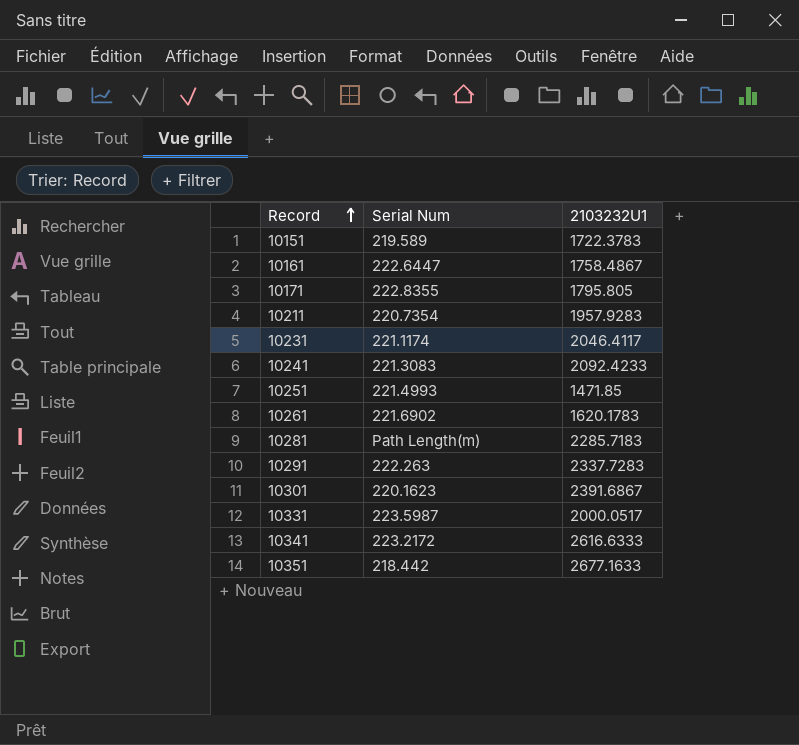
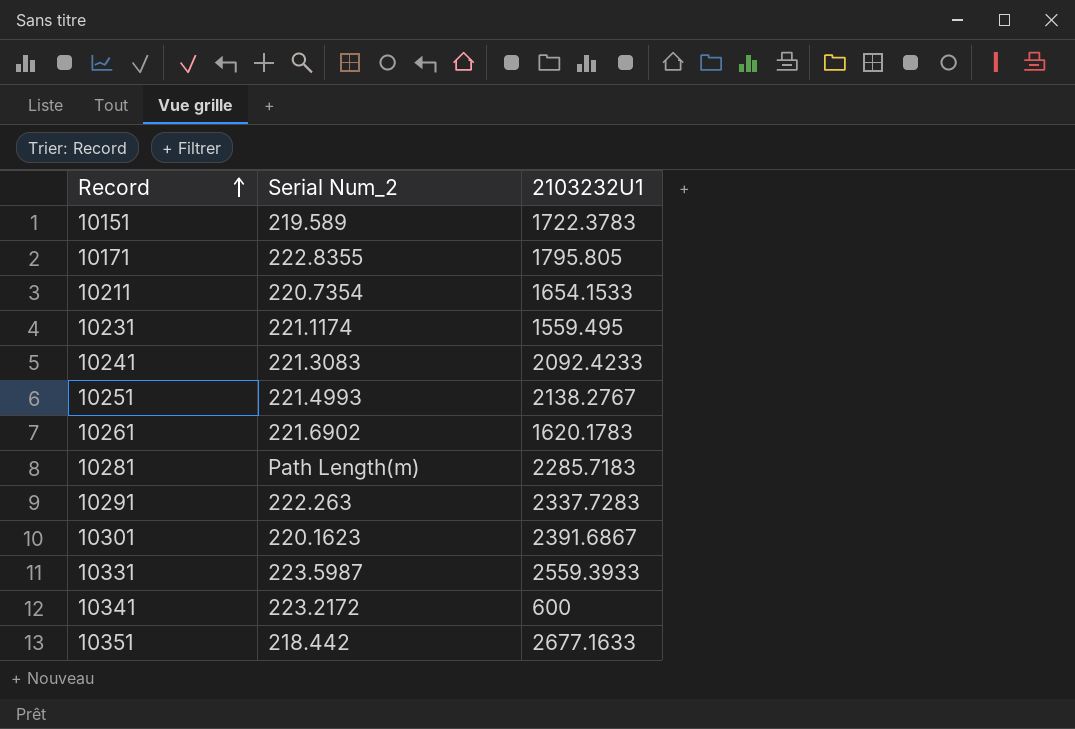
column name: Serial Num -> Serial Num_2
row 10161: 222.6447 | 1758.4867 -> none
10211 | 2103232U1: 1957.9283 -> 1654.1533
10231 | 2103232U1: 2046.4117 -> 1559.495
10251 | 2103232U1: 1471.85 -> 2138.2767
10331 | 2103232U1: 2000.0517 -> 2559.3933
10341 | 2103232U1: 2616.6333 -> 600

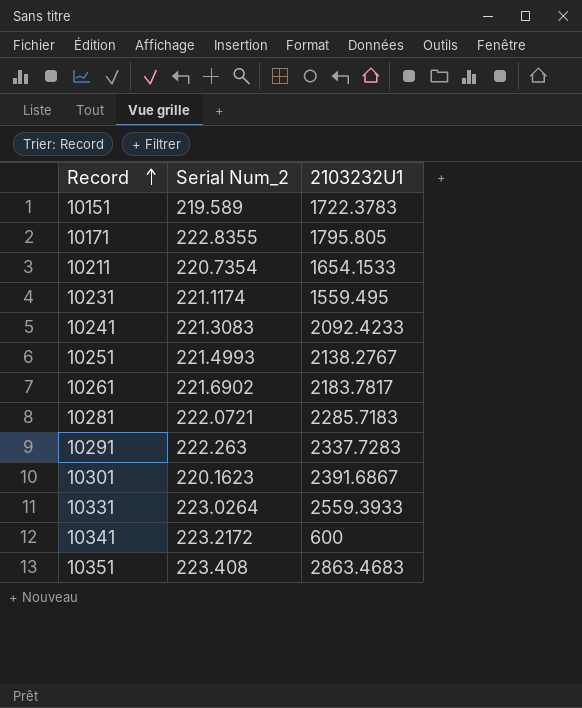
10261 | 2103232U1: 1620.1783 -> 2183.7817
10281 | Serial Num_2: Path Length(m) -> 222.0721
10331 | Serial Num_2: 223.5987 -> 223.0264
10351 | Serial Num_2: 218.442 -> 223.408
10351 | 2103232U1: 2677.1633 -> 2863.4683

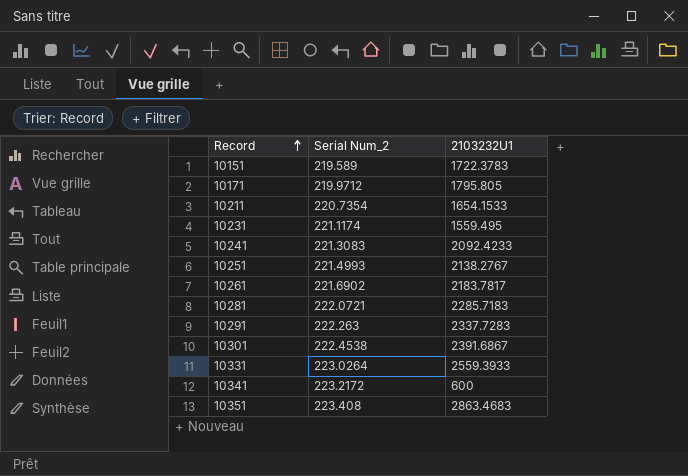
10171 | Serial Num_2: 222.8355 -> 219.9712
10301 | Serial Num_2: 220.1623 -> 222.4538

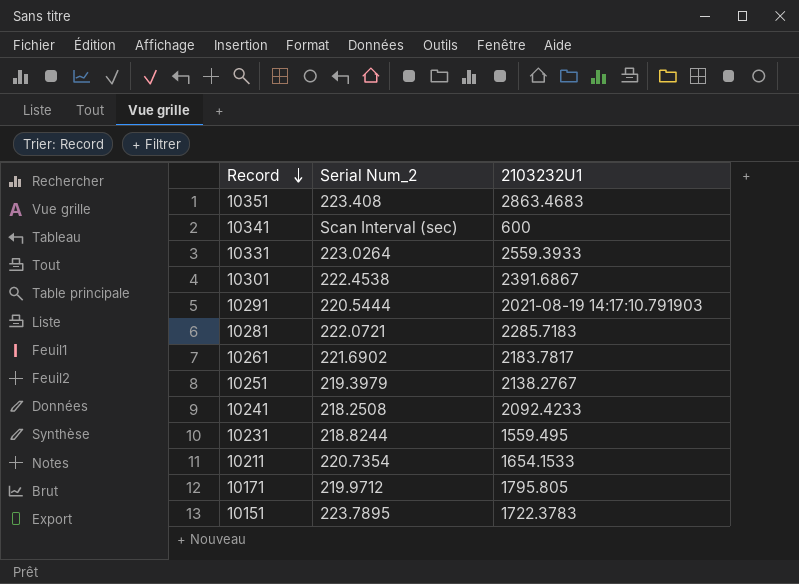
row order: Record ascending -> Record descending
10341 | Serial Num_2: 223.2172 -> Scan Interval (sec)
10291 | Serial Num_2: 222.263 -> 220.5444
10291 | 2103232U1: 2337.7283 -> 2021-08-19 14:17:10.791903
10251 | Serial Num_2: 221.4993 -> 219.3979
10241 | Serial Num_2: 221.3083 -> 218.2508
10231 | Serial Num_2: 221.1174 -> 218.8244
10151 | Serial Num_2: 219.589 -> 223.7895

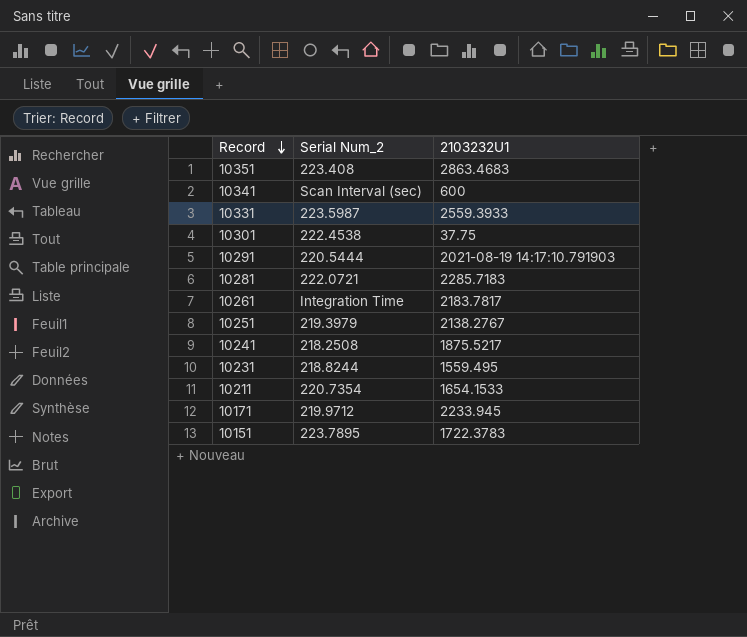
10331 | Serial Num_2: 223.0264 -> 223.5987
10301 | 2103232U1: 2391.6867 -> 37.75
10261 | Serial Num_2: 221.6902 -> Integration Time
10241 | 2103232U1: 2092.4233 -> 1875.5217
10171 | 2103232U1: 1795.805 -> 2233.945

